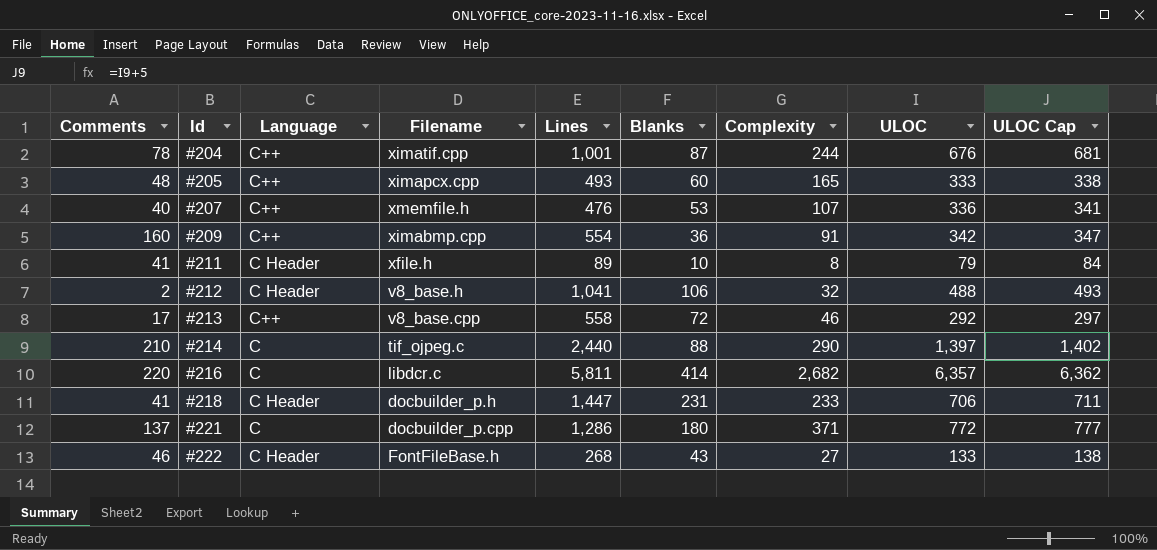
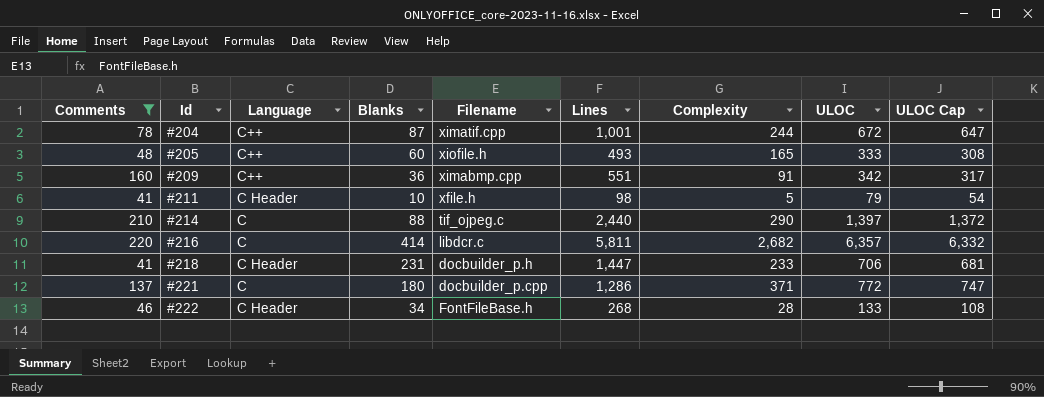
filter: none -> Comments >= 41
column Blanks | position: 6 -> 4
column ULOC Cap | formula: [ULOC] + 5 -> [ULOC] - 25
#204 | ULOC: 676 -> 672
#205 | Filename: ximapcx.cpp -> xiofile.h
#209 | Lines: 554 -> 551
#211 | Lines: 89 -> 98
#211 | Complexity: 8 -> 5
#222 | Blanks: 43 -> 34
#222 | Complexity: 27 -> 28

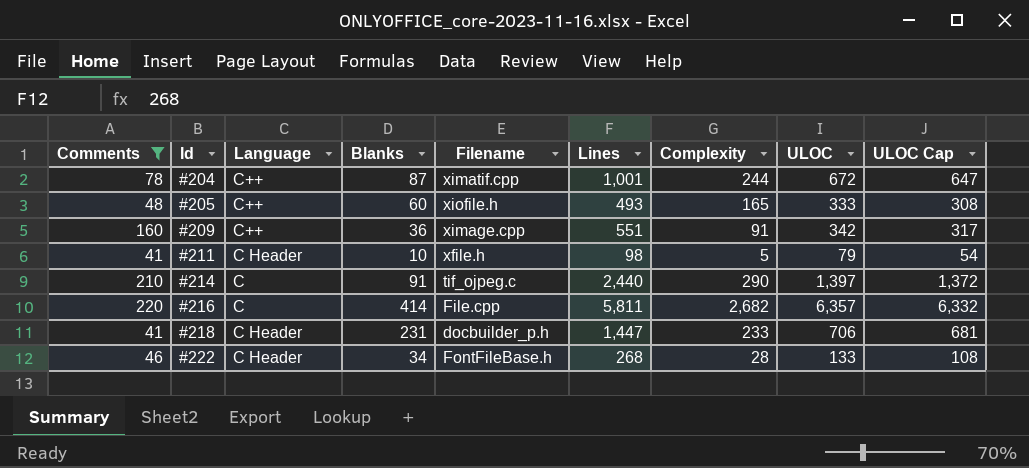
row #221: 137 | C | 180 | docbuilder_p.cpp | 1,286 | 371 | 772 | 747 -> none
#209 | Filename: ximabmp.cpp -> ximage.cpp
#214 | Blanks: 88 -> 91
#216 | Filename: libdcr.c -> File.cpp

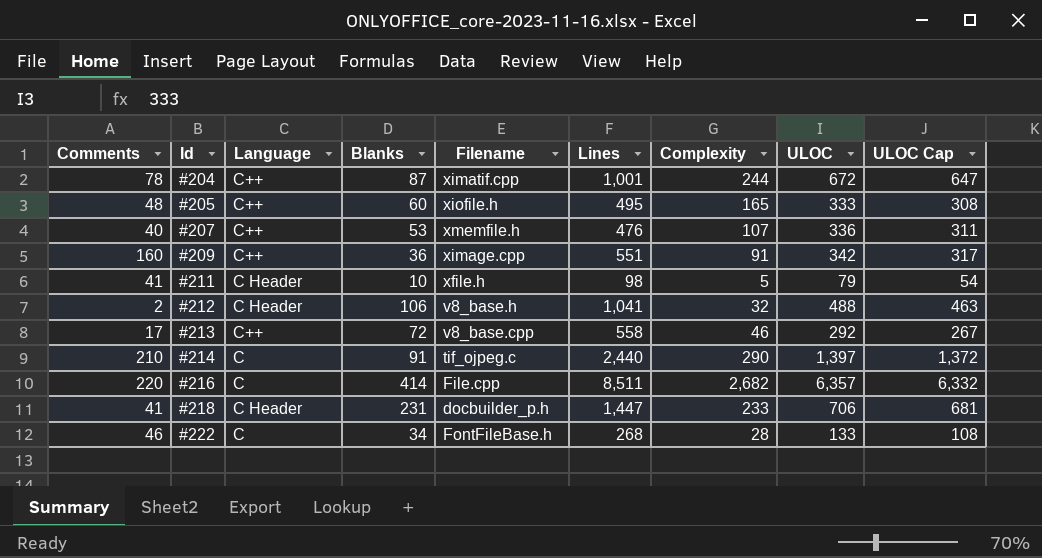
filter: Comments >= 41 -> none
#205 | Lines: 493 -> 495
#216 | Lines: 5,811 -> 8,511
#222 | Language: C Header -> C

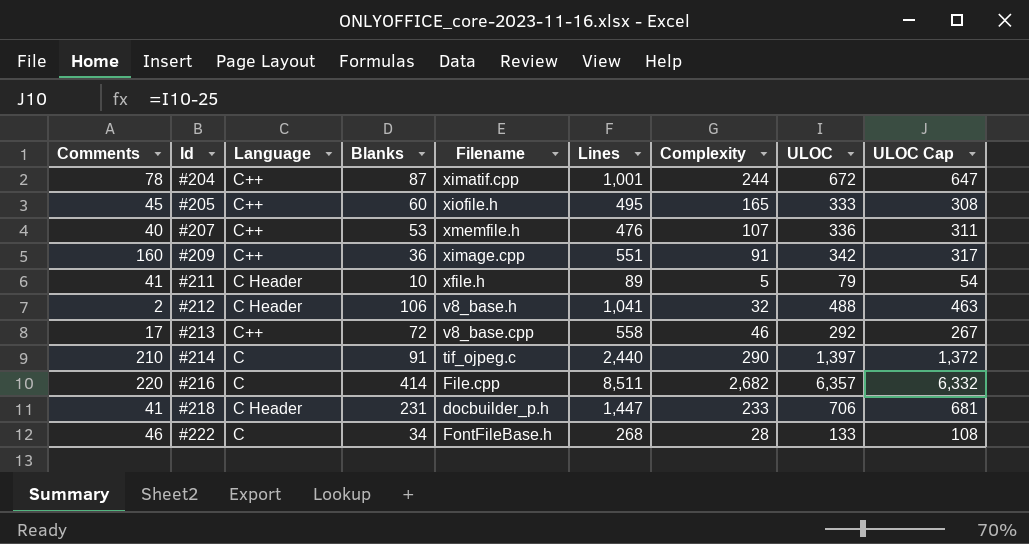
#205 | Comments: 48 -> 45
#211 | Lines: 98 -> 89

